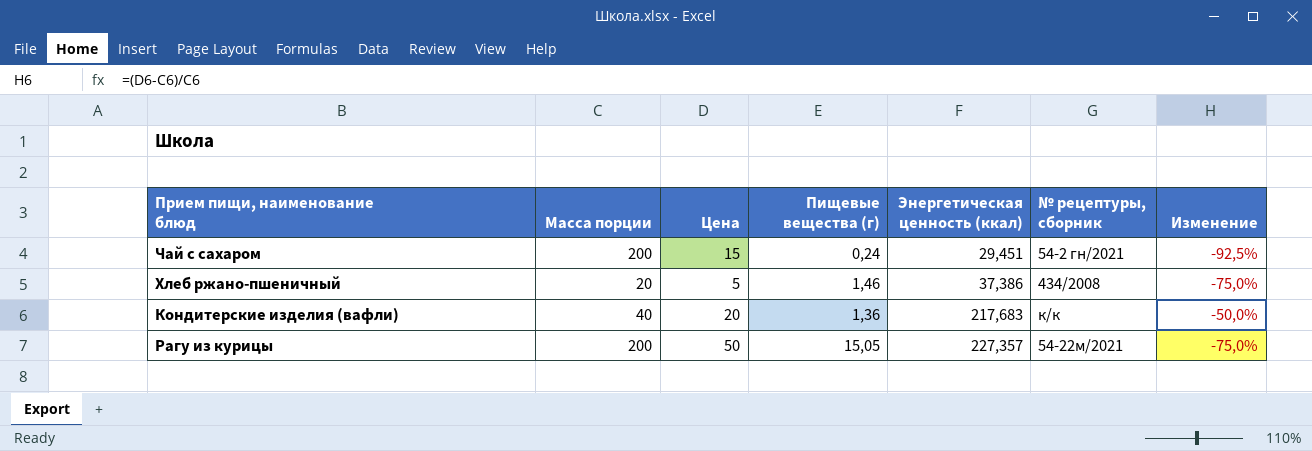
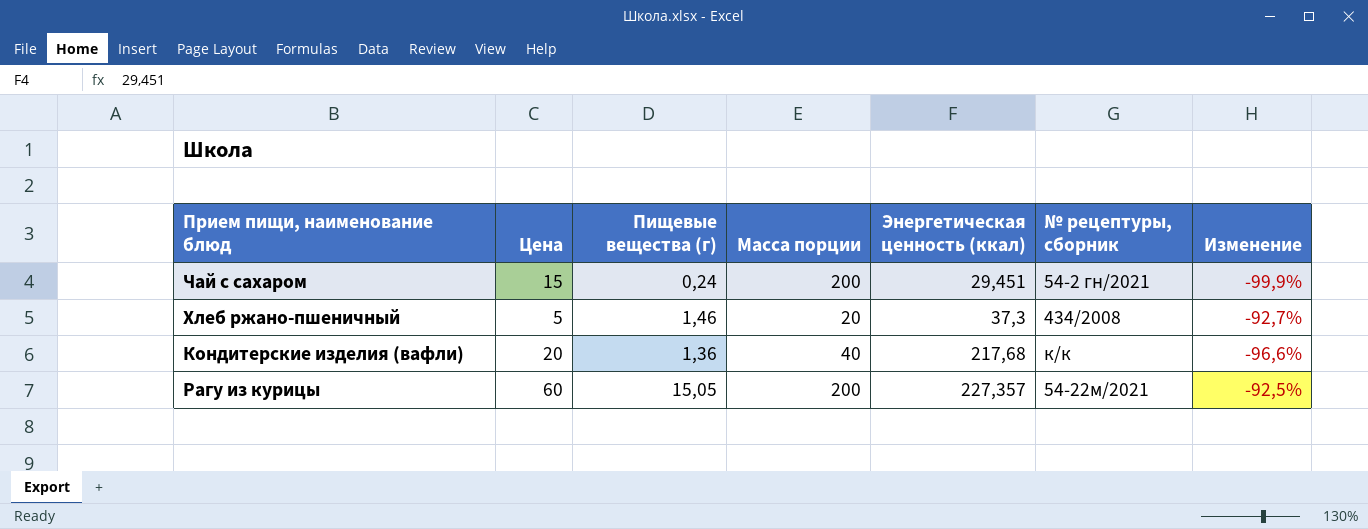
column Масса порции | position: 2 -> 4
column Изменение | formula: ([Цена] - [Масса порции]) / [Масса порции] -> ([Пищевые вещества (г)] - [Масса порции]) / [Масса порции]
Хлеб ржано-пшеничный | Энергетическая ценность (ккал): 37,386 -> 37,3
Кондитерские изделия (вафли) | Энергетическая ценность (ккал): 217,683 -> 217,68
Рагу из курицы | Цена: 50 -> 60

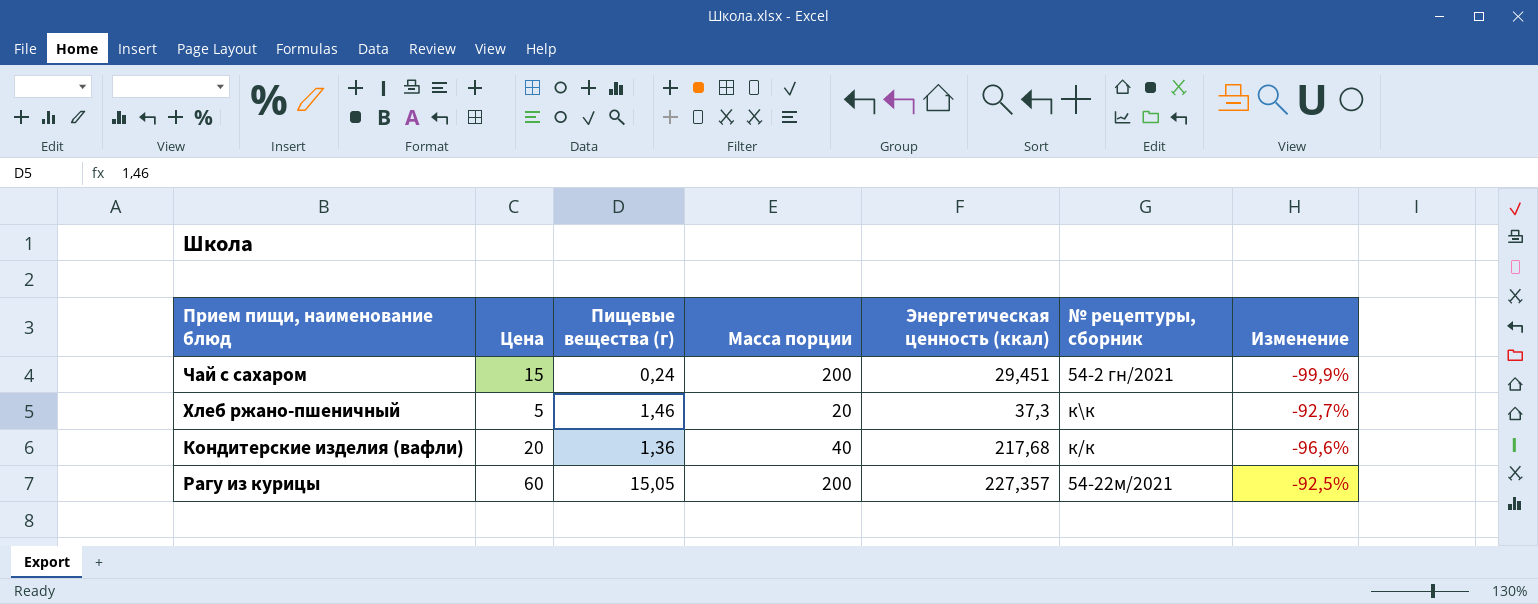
Хлеб ржано-пшеничный | № рецептуры, сборник: 434/2008 -> к\к

